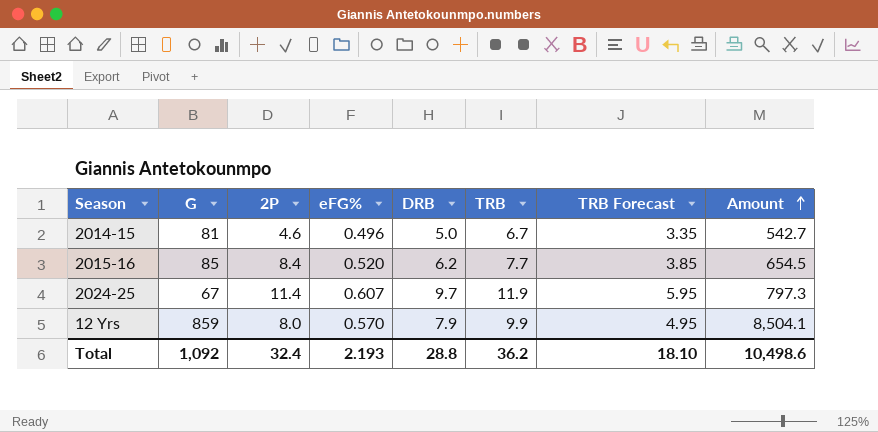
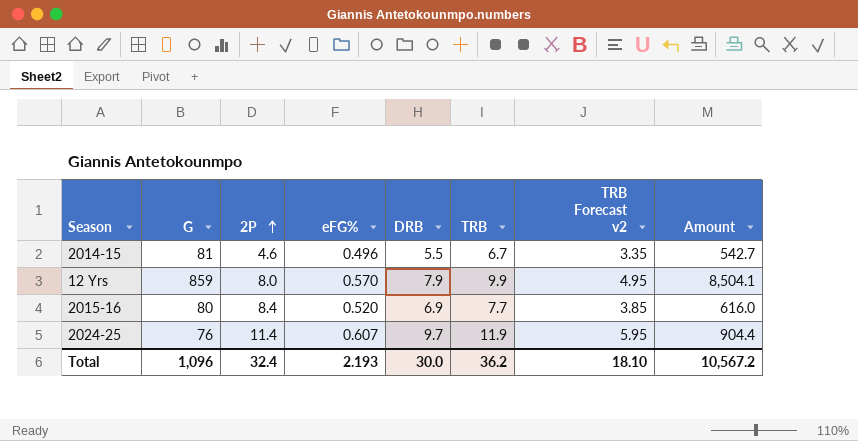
row order: Amount ascending -> 2P ascending
column name: TRB Forecast -> TRB Forecast v2
2014-15 | DRB: 5.0 -> 5.5
2015-16 | G: 85 -> 80
2015-16 | DRB: 6.2 -> 6.9
2015-16 | Amount: 654.5 -> 616.0
2024-25 | G: 67 -> 76
2024-25 | Amount: 797.3 -> 904.4
Total | G: 1,092 -> 1,096
Total | DRB: 28.8 -> 30.0
Total | Amount: 10,498.6 -> 10,567.2

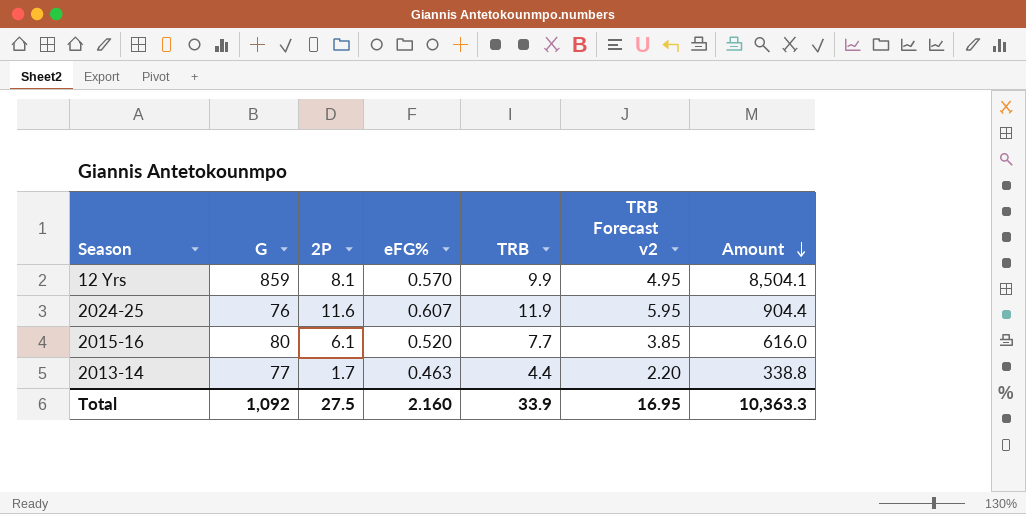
row order: 2P ascending -> Amount descending
column DRB | position: 5 -> none
row 2014-15: 81 | 4.6 | 0.496 | 5.5 | 6.7 | 3.35 | 542.7 -> none
12 Yrs | 2P: 8.0 -> 8.1
2024-25 | 2P: 11.4 -> 11.6
2015-16 | 2P: 8.4 -> 6.1
row 2013-14: none -> 77 | 1.7 | 0.463 | 4.4 | 2.20 | 338.8
Total | G: 1,096 -> 1,092
Total | 2P: 32.4 -> 27.5
Total | eFG%: 2.193 -> 2.160
Total | TRB: 36.2 -> 33.9
Total | TRB Forecast v2: 18.10 -> 16.95
Total | Amount: 10,567.2 -> 10,363.3

